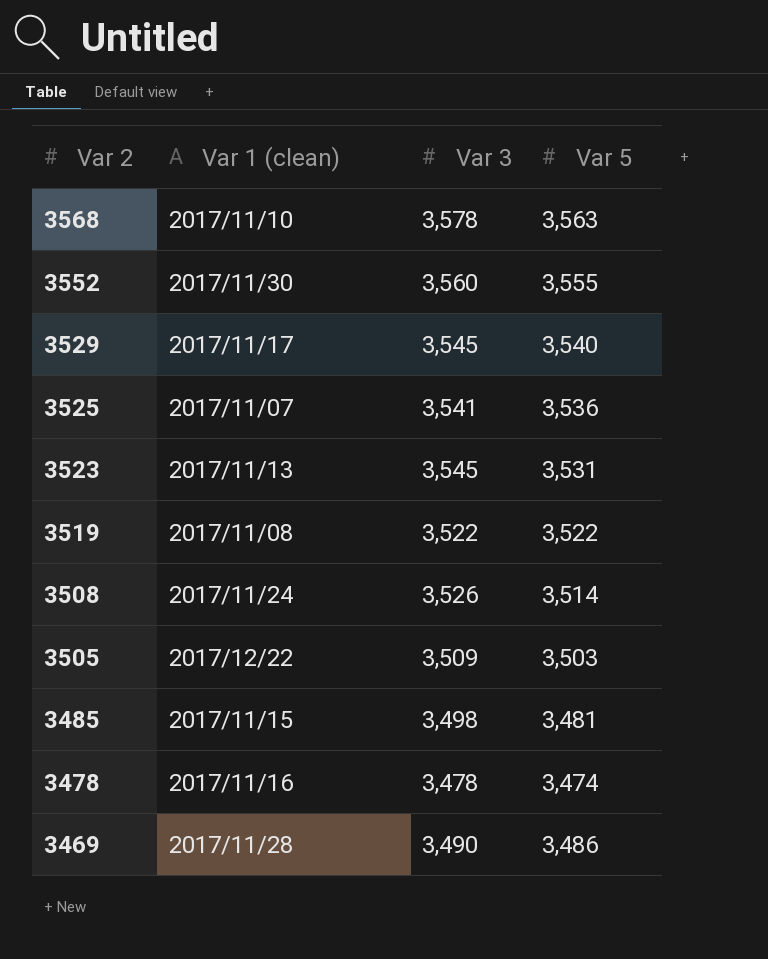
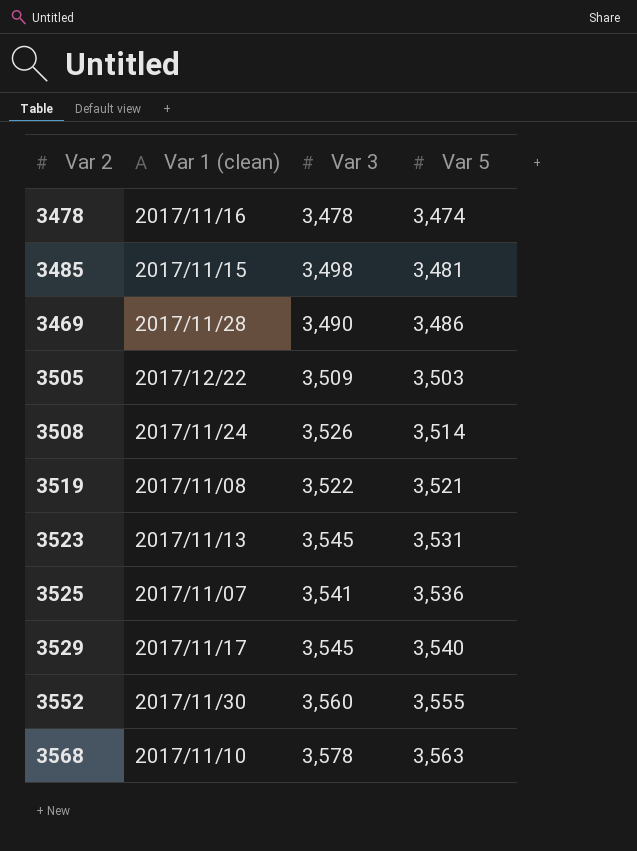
row order: Var 2 descending -> Var 5 ascending
3519 | Var 5: 3,522 -> 3,521

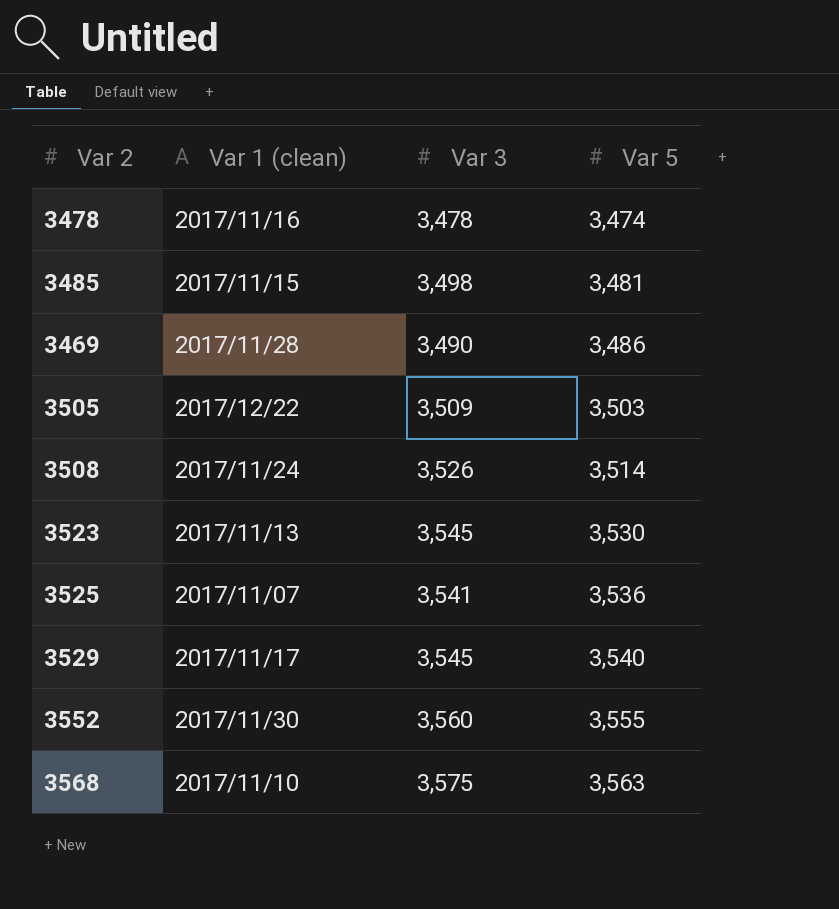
row 3519: 2017/11/08 | 3,522 | 3,521 -> none
3523 | Var 5: 3,531 -> 3,530
3568 | Var 3: 3,578 -> 3,575

